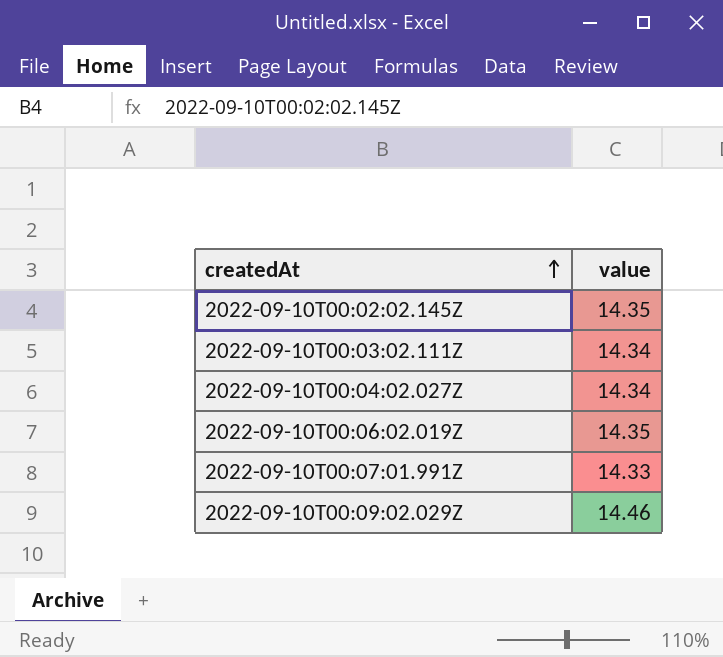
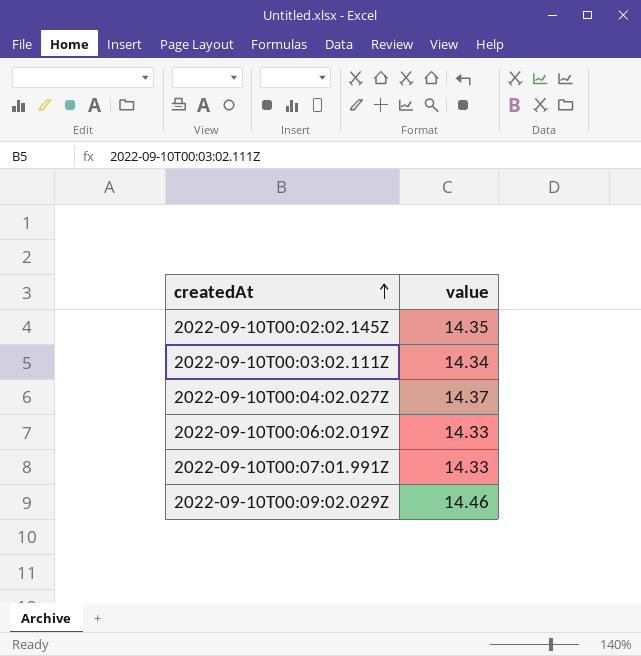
2022-09-10T00:04:02.027Z | value: 14.34 -> 14.37
2022-09-10T00:06:02.019Z | value: 14.35 -> 14.33

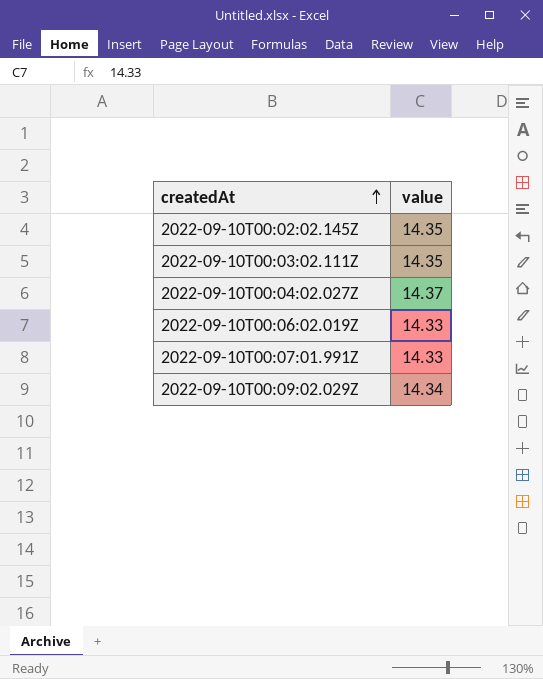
2022-09-10T00:03:02.111Z | value: 14.34 -> 14.35
2022-09-10T00:09:02.029Z | value: 14.46 -> 14.34

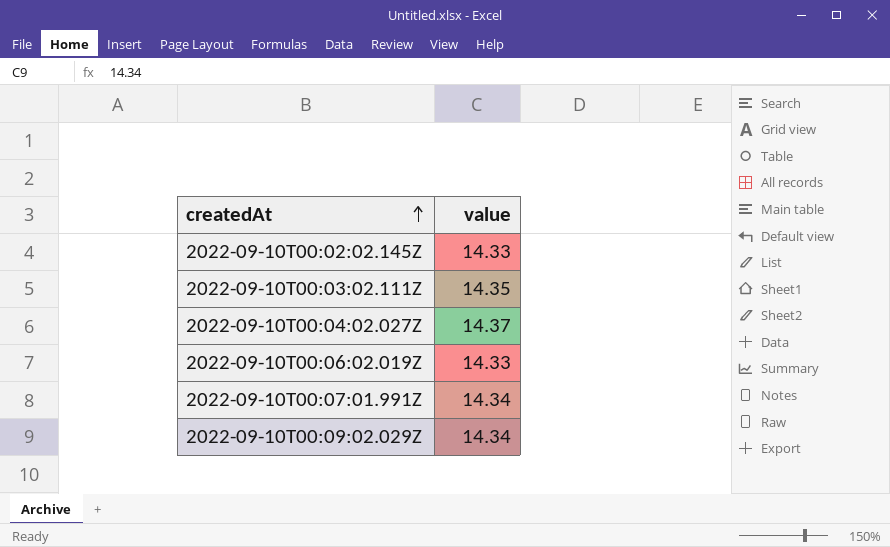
2022-09-10T00:02:02.145Z | value: 14.35 -> 14.33
2022-09-10T00:07:01.991Z | value: 14.33 -> 14.34

